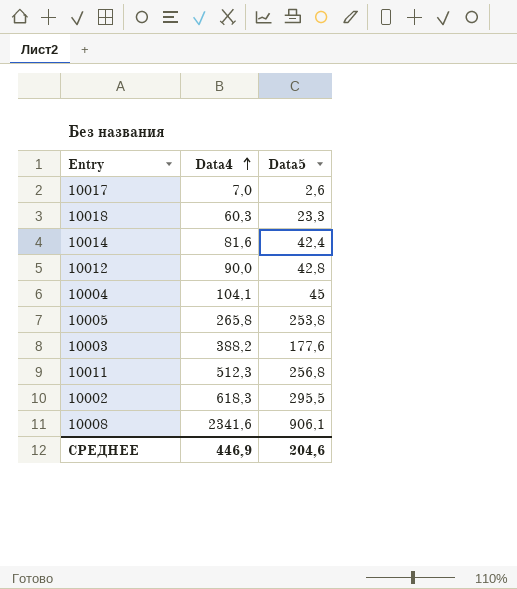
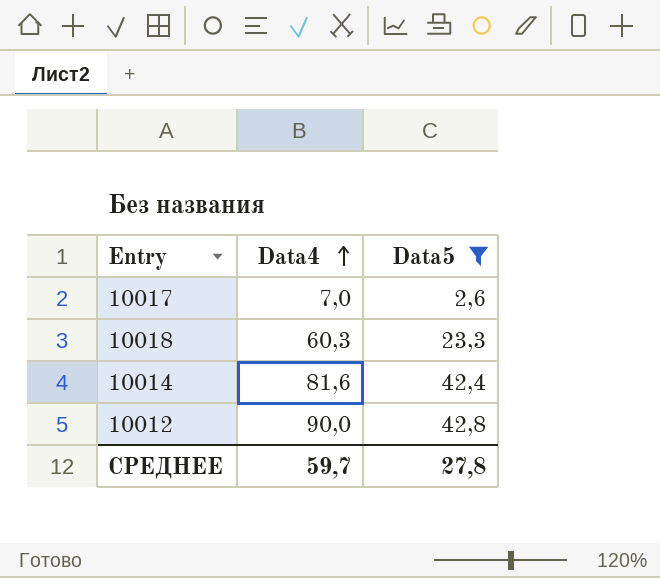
filter: none -> Data5 <= 42,8
СРЕДНЕЕ | Data4: 446,9 -> 59,7
СРЕДНЕЕ | Data5: 204,6 -> 27,8

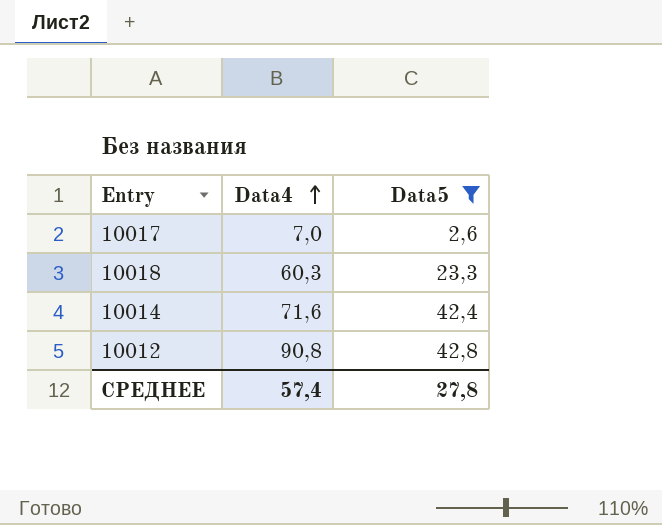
10014 | Data4: 81,6 -> 71,6
10012 | Data4: 90,0 -> 90,8
СРЕДНЕЕ | Data4: 59,7 -> 57,4

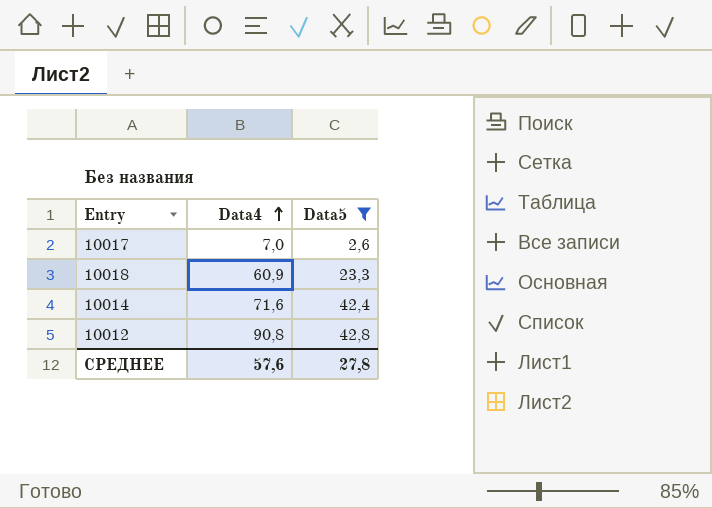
10018 | Data4: 60,3 -> 60,9
СРЕДНЕЕ | Data4: 57,4 -> 57,6

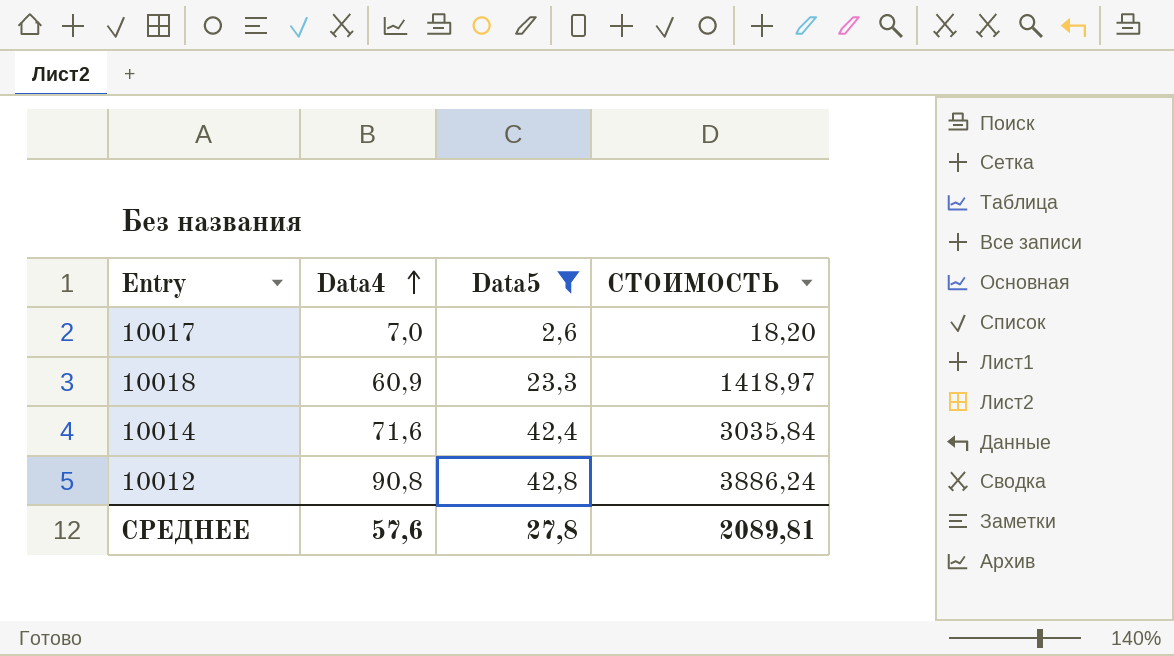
column СТОИМОСТЬ | formula: none -> [Data4] * [Data5]

